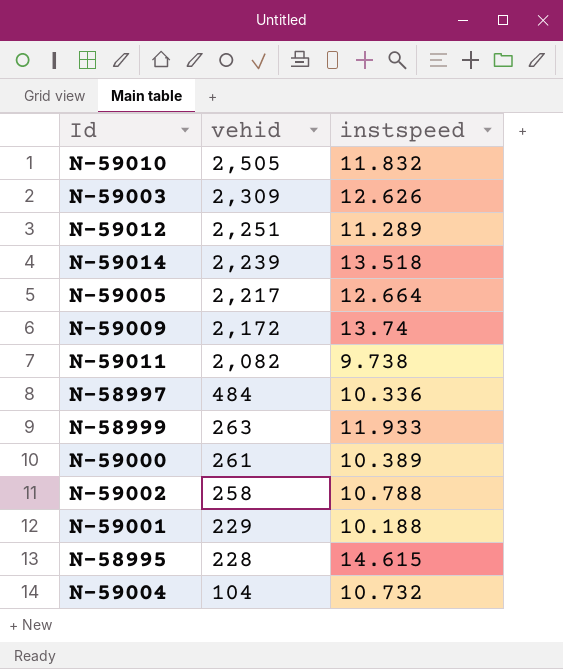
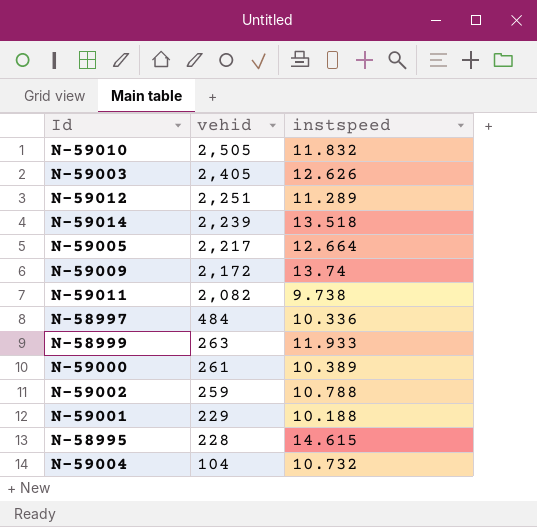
N-59003 | vehid: 2,309 -> 2,405
N-59002 | vehid: 258 -> 259

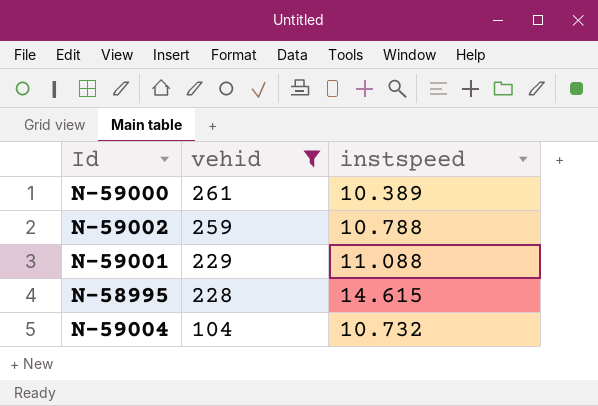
filter: none -> vehid <= 261
N-59001 | instspeed: 10.188 -> 11.088

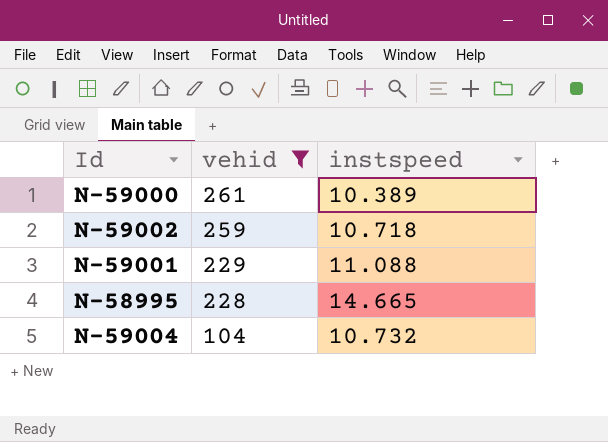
N-59002 | instspeed: 10.788 -> 10.718
N-58995 | instspeed: 14.615 -> 14.665

